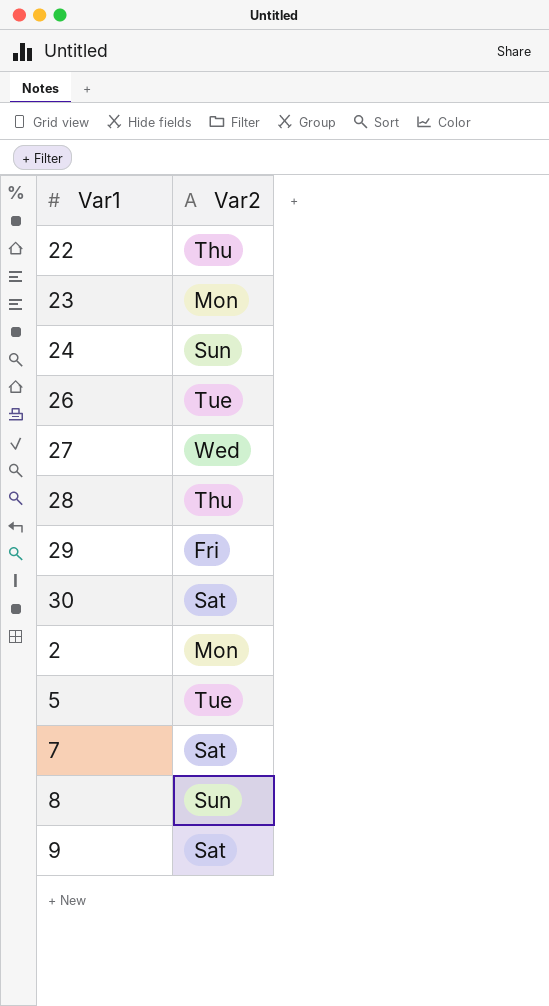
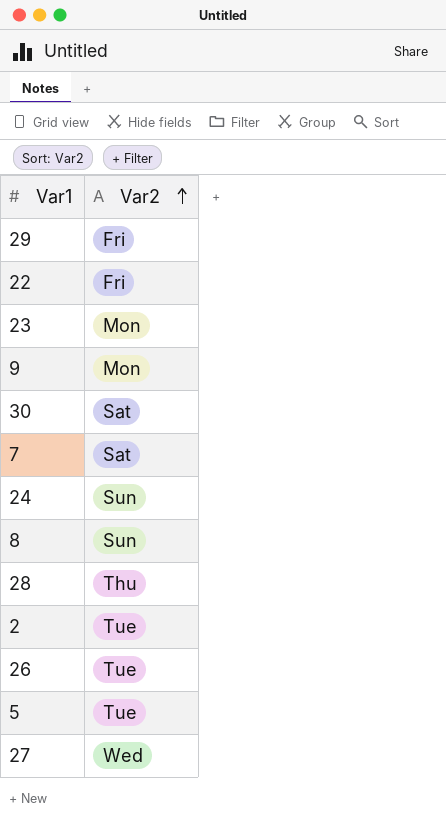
row order: none -> Var2 ascending
22 | Var2: Thu -> Fri
9 | Var2: Sat -> Mon
2 | Var2: Mon -> Tue

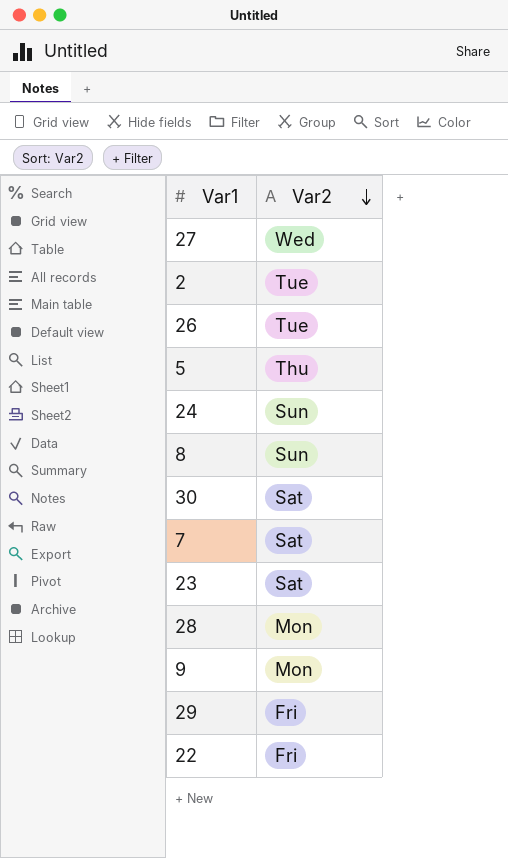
row order: Var2 ascending -> Var2 descending
5 | Var2: Tue -> Thu
23 | Var2: Mon -> Sat
28 | Var2: Thu -> Mon

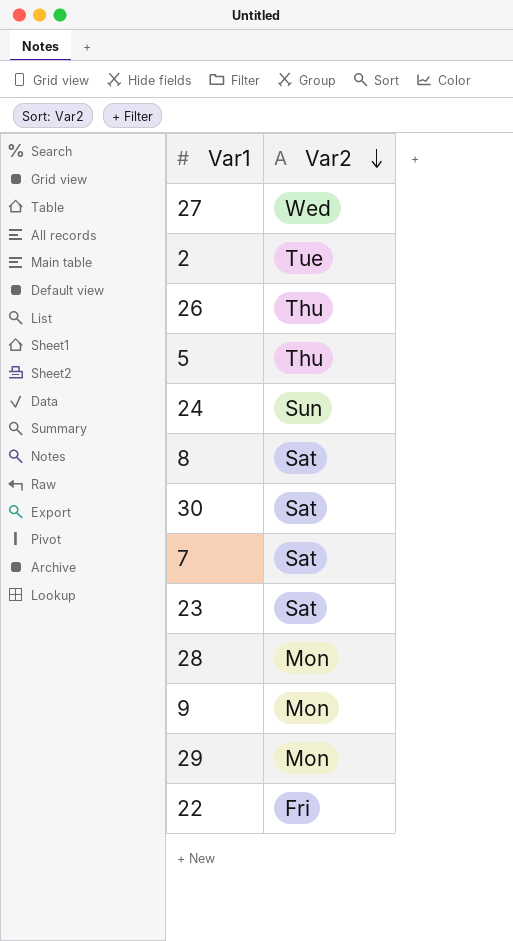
26 | Var2: Tue -> Thu
8 | Var2: Sun -> Sat
29 | Var2: Fri -> Mon

